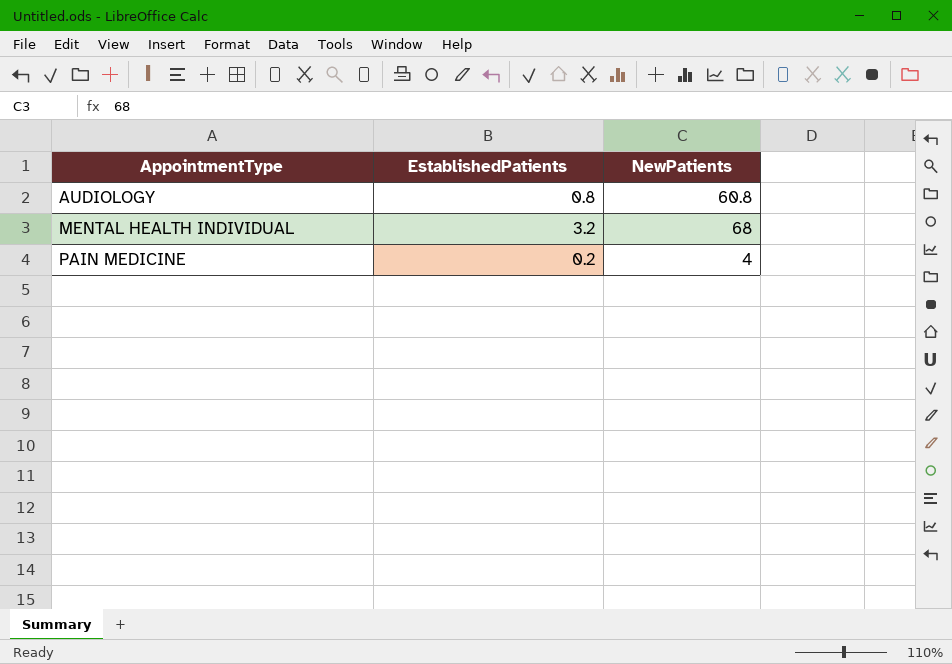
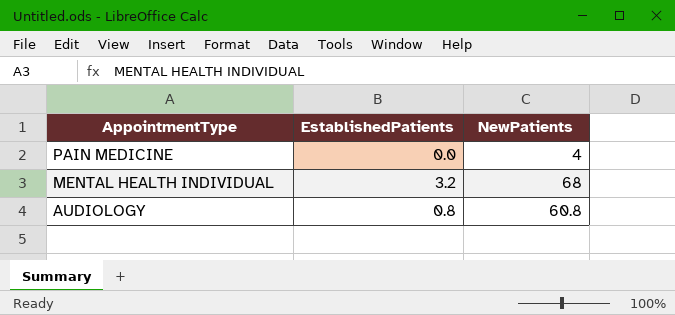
row order: AppointmentType ascending -> AppointmentType descending
PAIN MEDICINE | EstablishedPatients: 0.2 -> 0.0

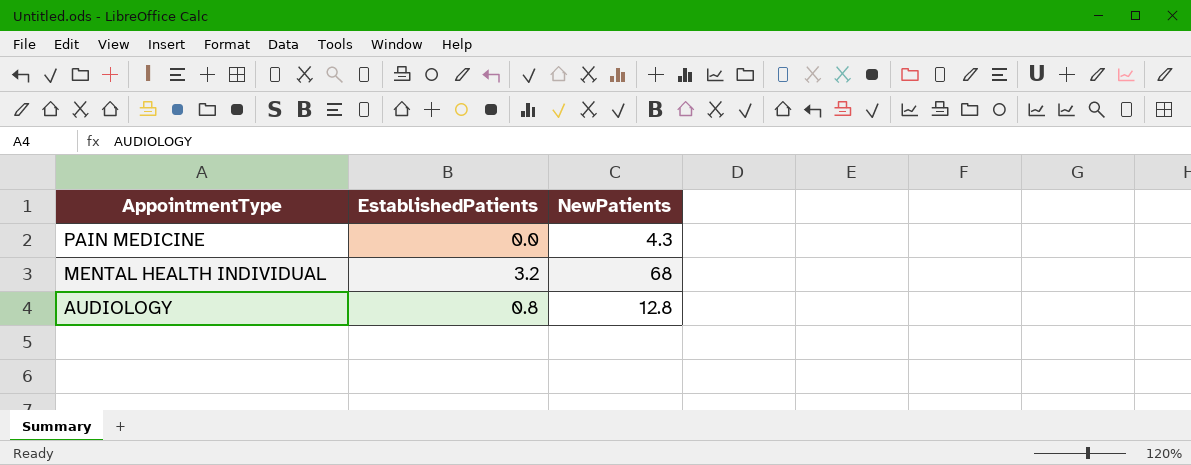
PAIN MEDICINE | NewPatients: 4 -> 4.3
AUDIOLOGY | NewPatients: 60.8 -> 12.8

